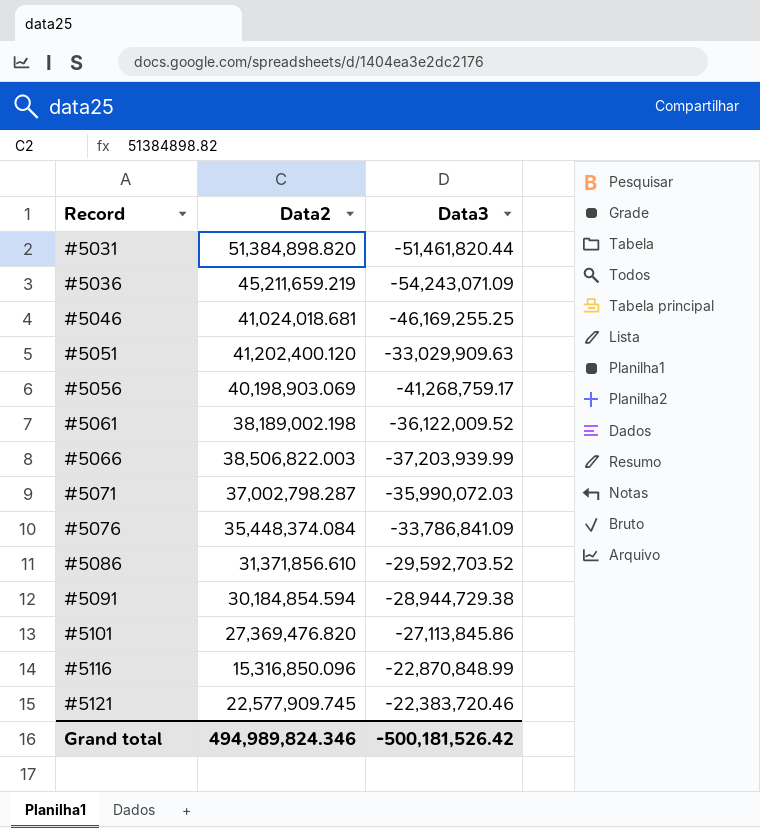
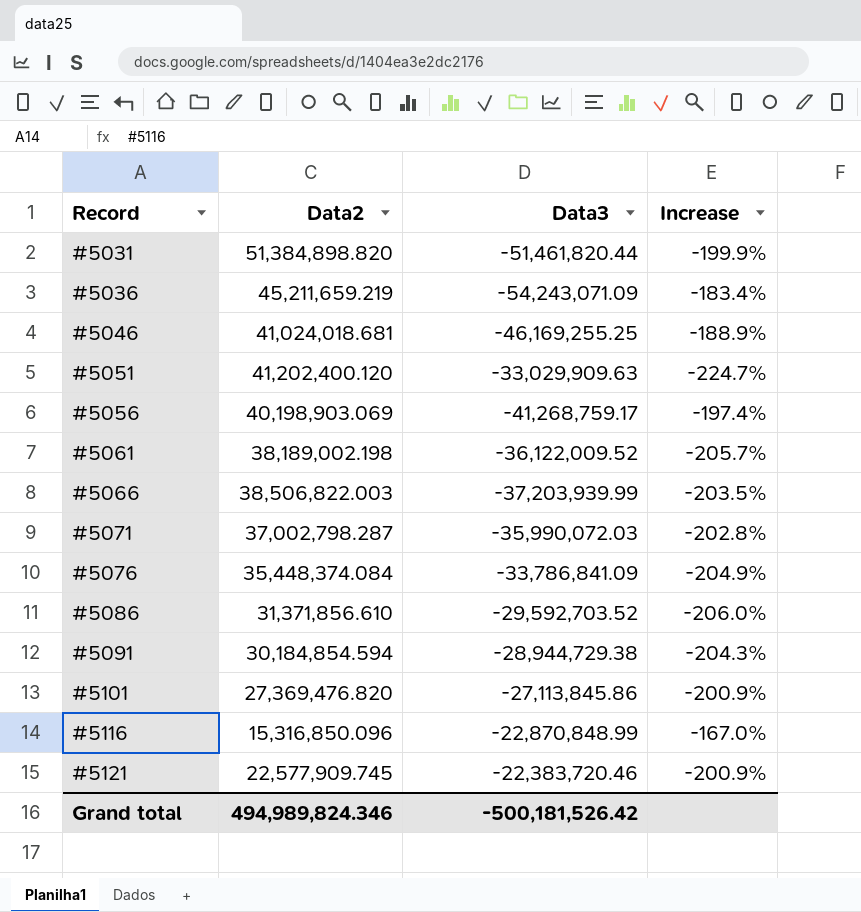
column Increase | formula: none -> ([Data2] - [Data3]) / [Data3]

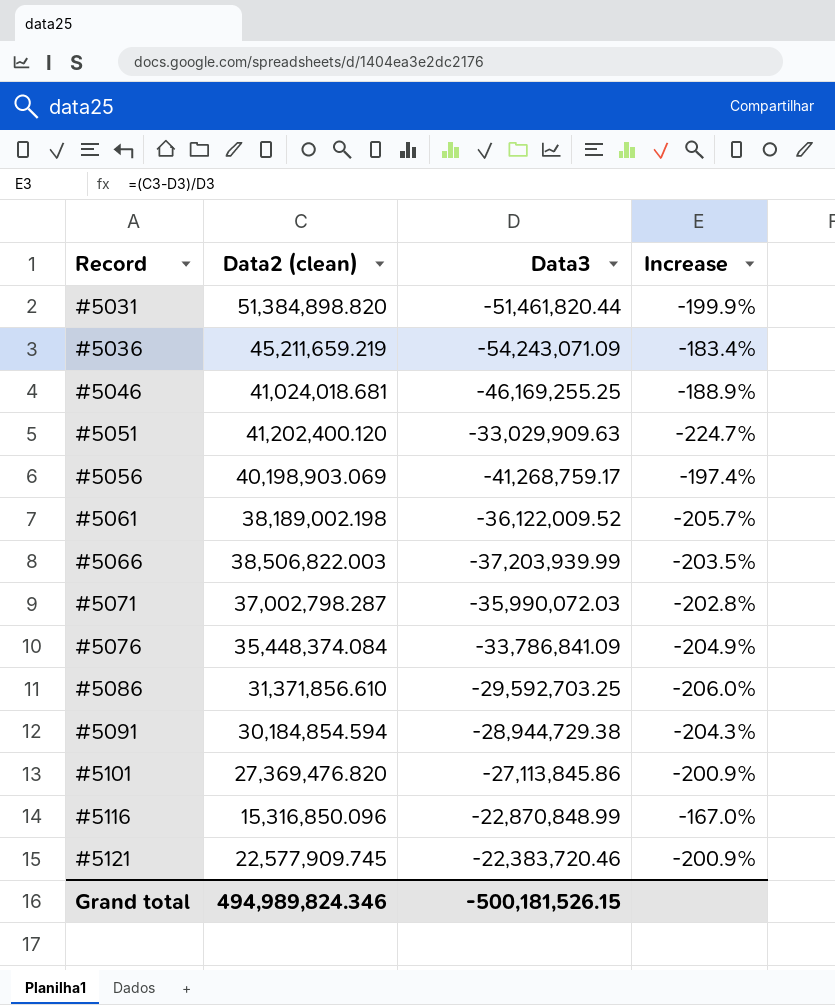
column name: Data2 -> Data2 (clean)
#5086 | Data3: -29,592,703.52 -> -29,592,703.25
Grand total | Data3: -500,181,526.42 -> -500,181,526.15

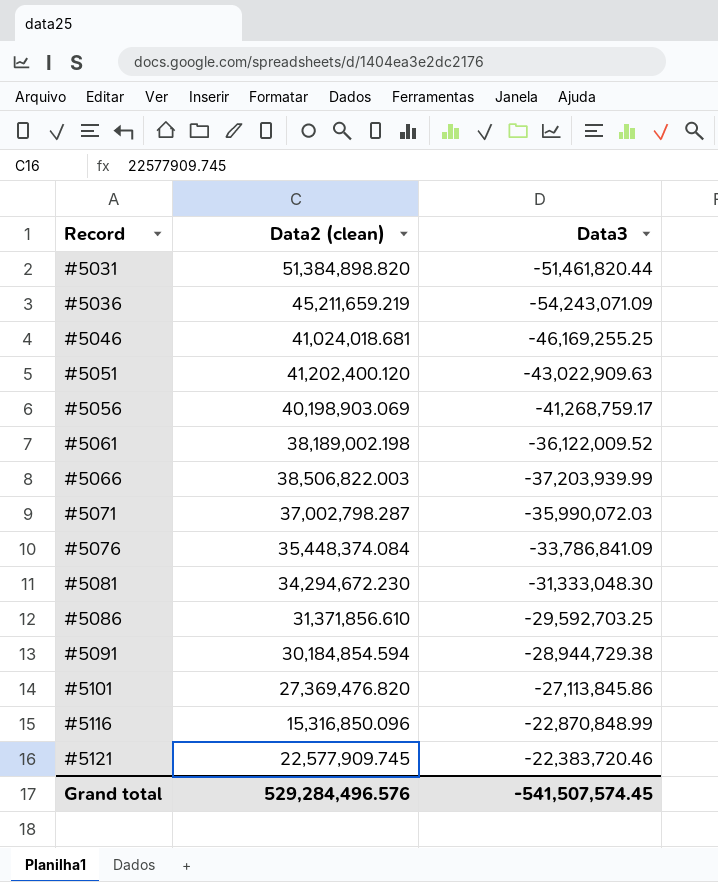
column Increase | formula: ([Data2 (clean)] - [Data3]) / [Data3] -> none
#5051 | Data3: -33,029,909.63 -> -43,022,909.63
row #5081: none -> 34,294,672.230 | -31,333,048.30
Grand total | Data2 (clean): 494,989,824.346 -> 529,284,496.576
Grand total | Data3: -500,181,526.15 -> -541,507,574.45

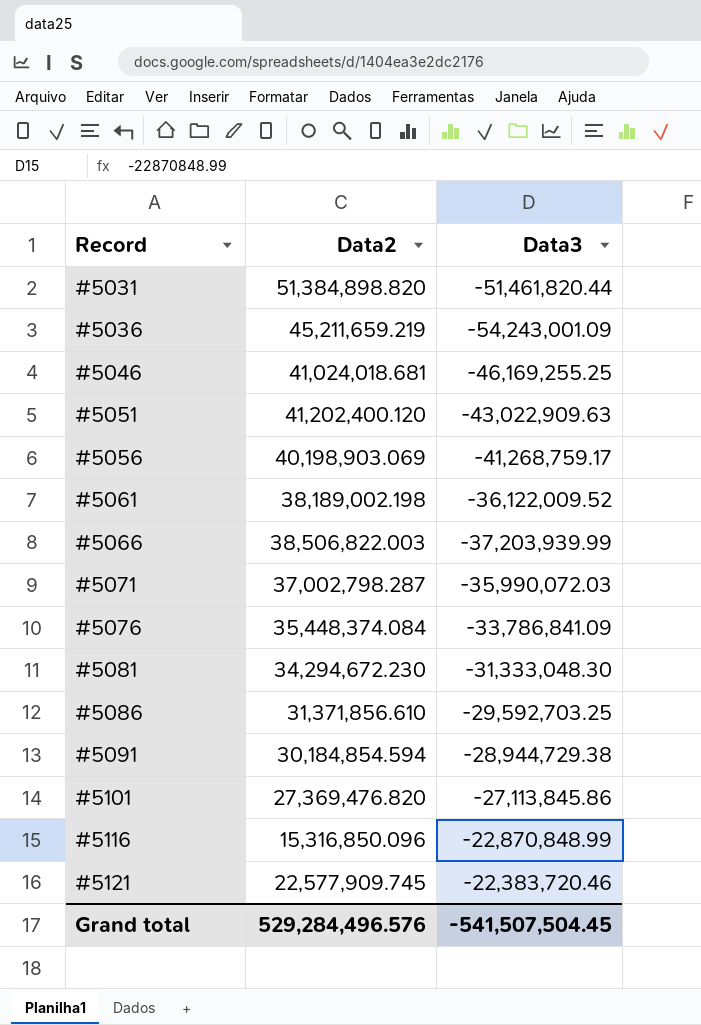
column name: Data2 (clean) -> Data2
#5036 | Data3: -54,243,071.09 -> -54,243,001.09
Grand total | Data3: -541,507,574.45 -> -541,507,504.45

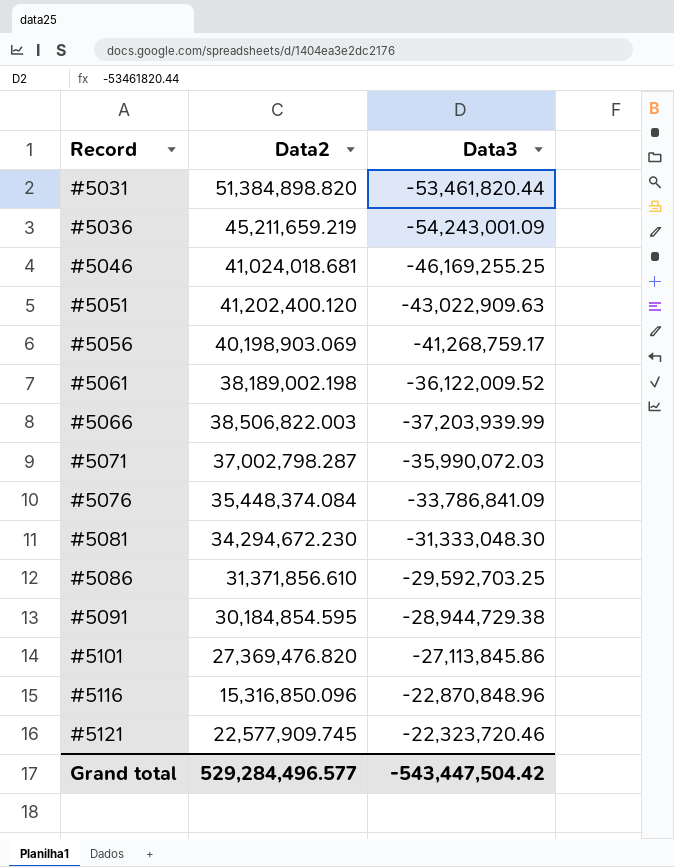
#5031 | Data3: -51,461,820.44 -> -53,461,820.44
#5091 | Data2: 30,184,854.594 -> 30,184,854.595
#5116 | Data3: -22,870,848.99 -> -22,870,848.96
#5121 | Data3: -22,383,720.46 -> -22,323,720.46
Grand total | Data2: 529,284,496.576 -> 529,284,496.577
Grand total | Data3: -541,507,504.45 -> -543,447,504.42

